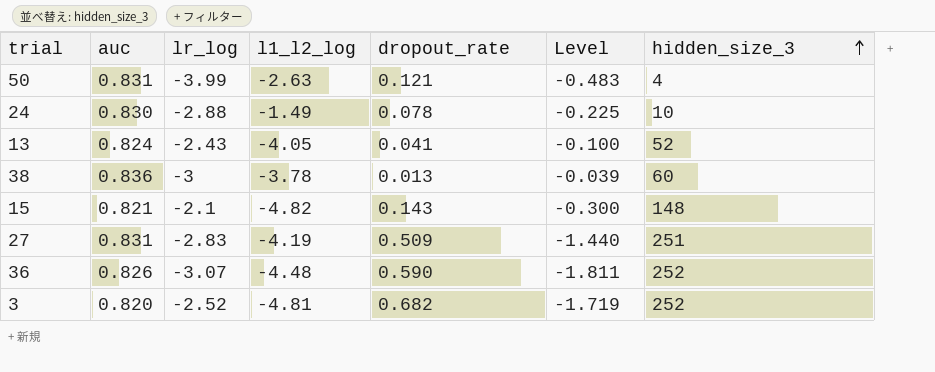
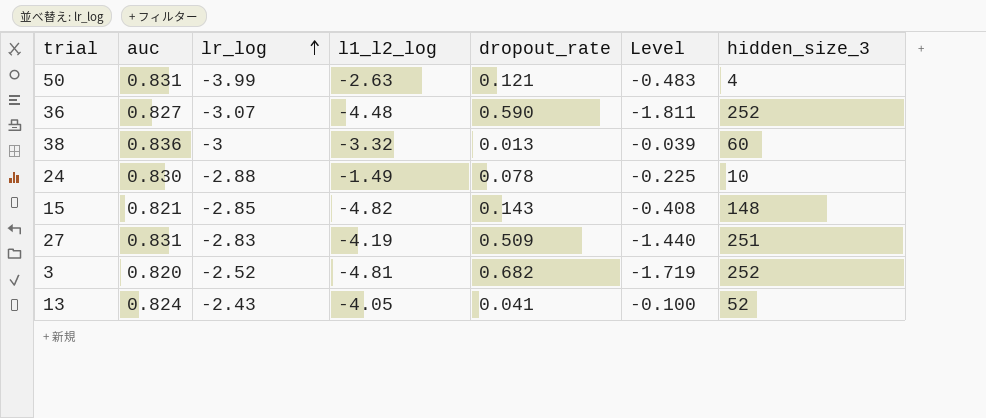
row order: hidden_size_3 ascending -> lr_log ascending
36 | auc: 0.826 -> 0.827
38 | l1_l2_log: -3.78 -> -3.32
15 | lr_log: -2.1 -> -2.85
15 | Level: -0.300 -> -0.408

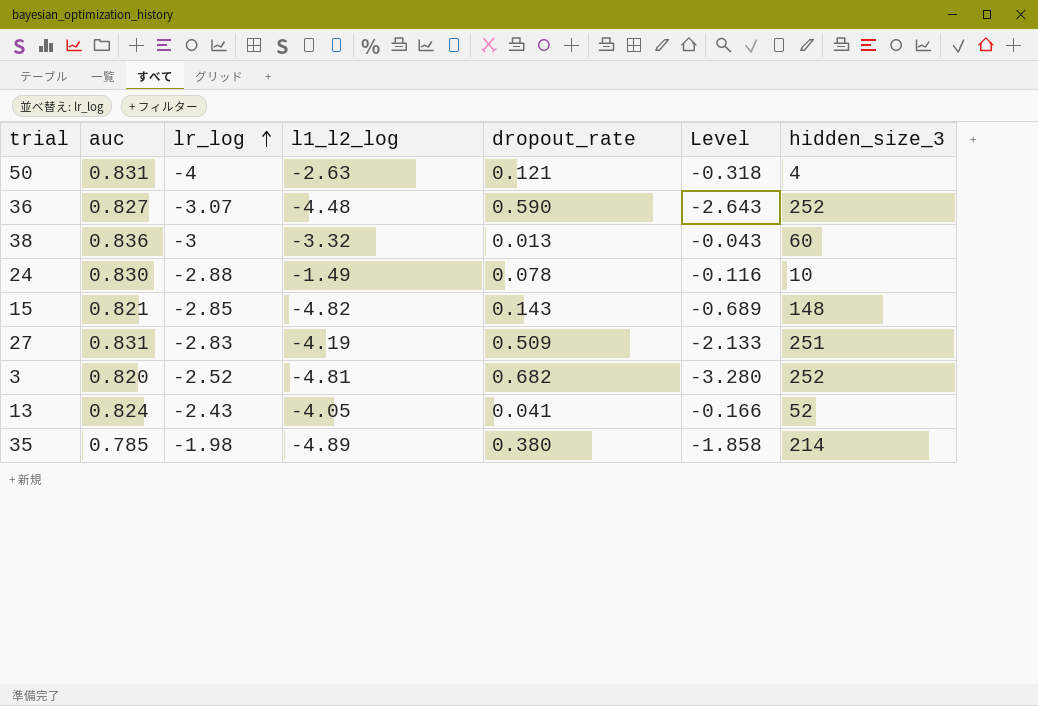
column Level | formula: [lr_log] * [dropout_rate] -> [l1_l2_log] * [dropout_rate]
50 | lr_log: -3.99 -> -4
row 35: none -> 0.785 | -1.98 | -4.89 | 0.380 | -1.858 | 214

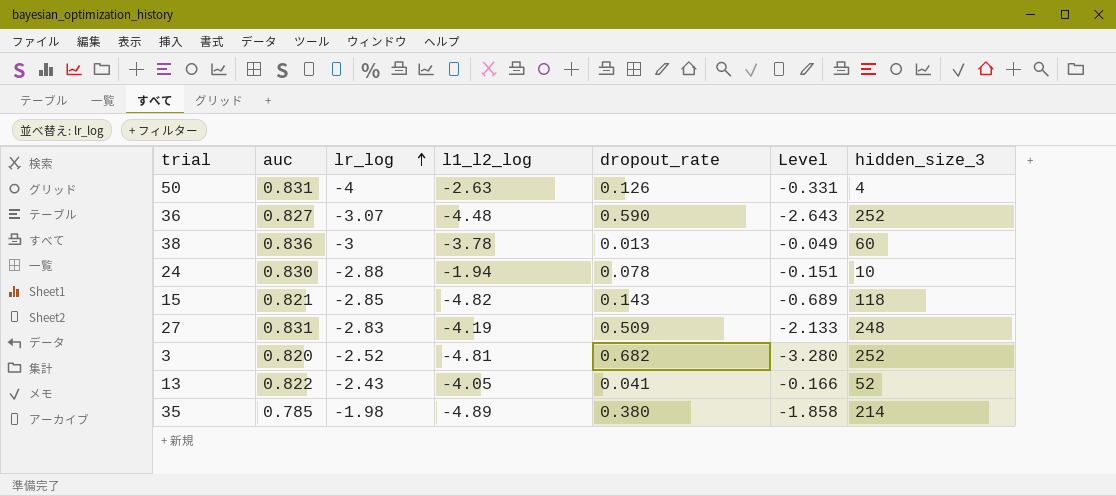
50 | dropout_rate: 0.121 -> 0.126
50 | Level: -0.318 -> -0.331
38 | l1_l2_log: -3.32 -> -3.78
38 | Level: -0.043 -> -0.049
24 | l1_l2_log: -1.49 -> -1.94
24 | Level: -0.116 -> -0.151
15 | hidden_size_3: 148 -> 118
27 | hidden_size_3: 251 -> 248
13 | auc: 0.824 -> 0.822

